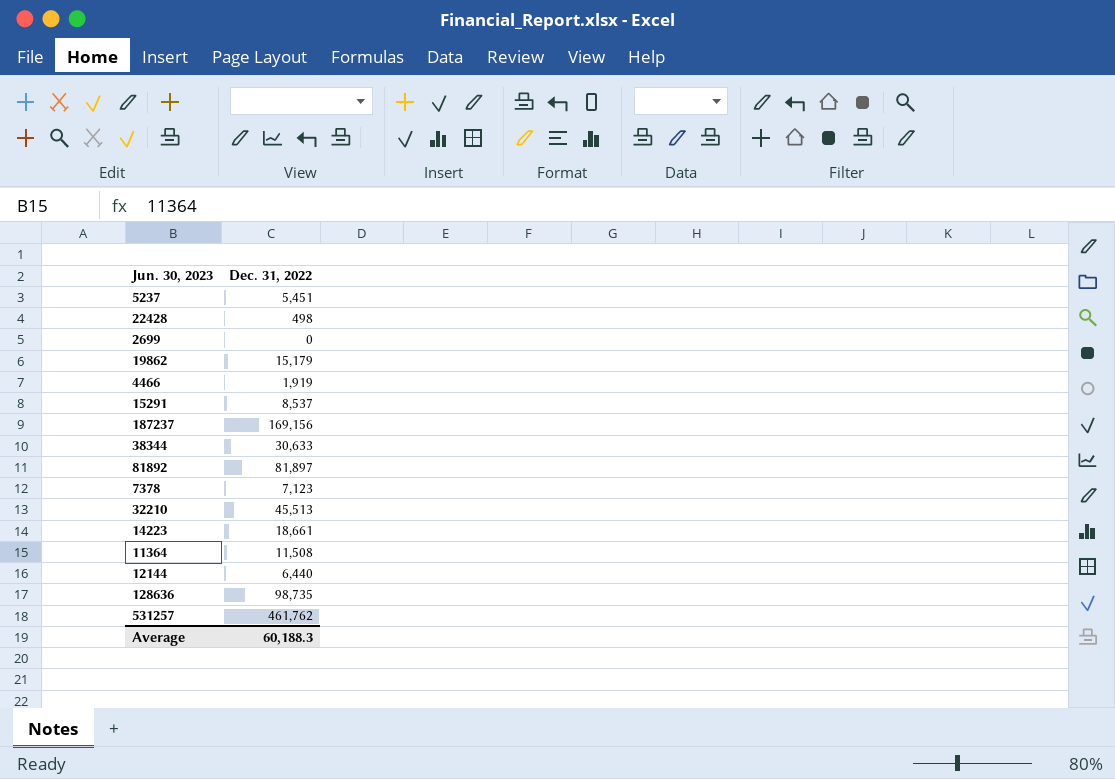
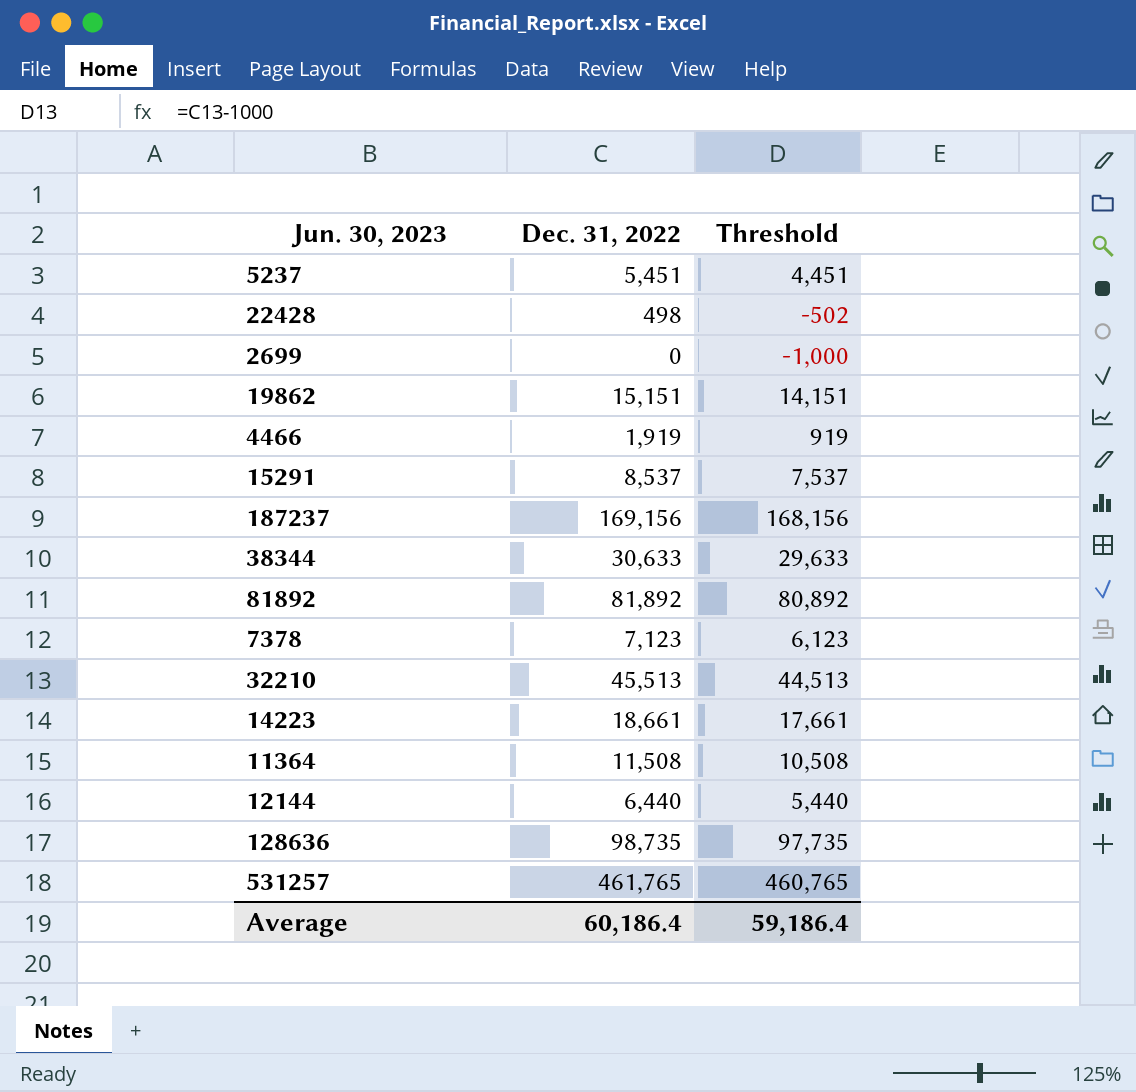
column Threshold | formula: none -> [Dec. 31, 2022] - 1000
19862 | Dec. 31, 2022: 15,179 -> 15,151
81892 | Dec. 31, 2022: 81,897 -> 81,892
531257 | Dec. 31, 2022: 461,762 -> 461,765
Average | Dec. 31, 2022: 60,188.3 -> 60,186.4

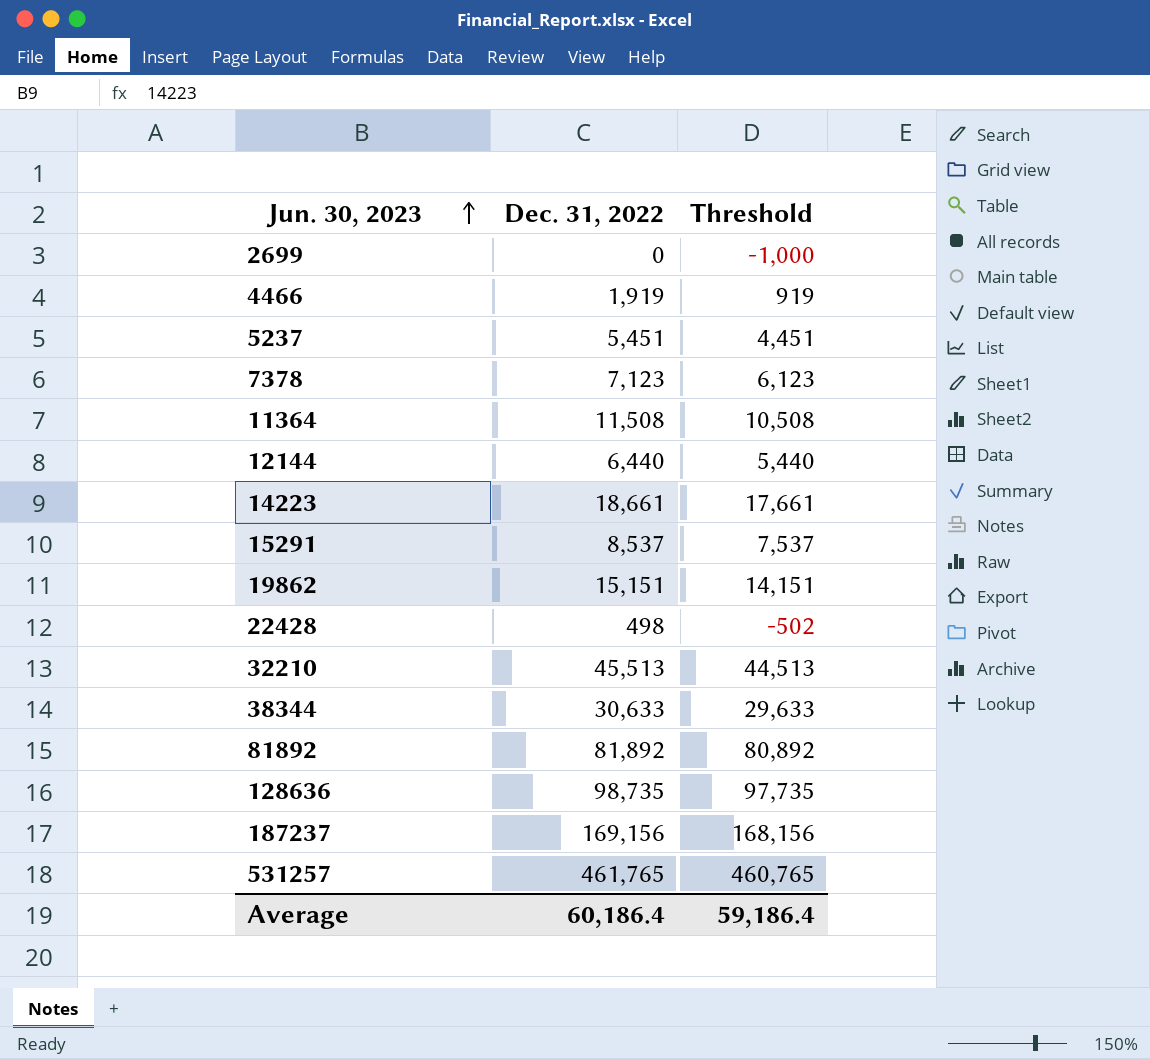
row order: none -> Jun. 30, 2023 ascending

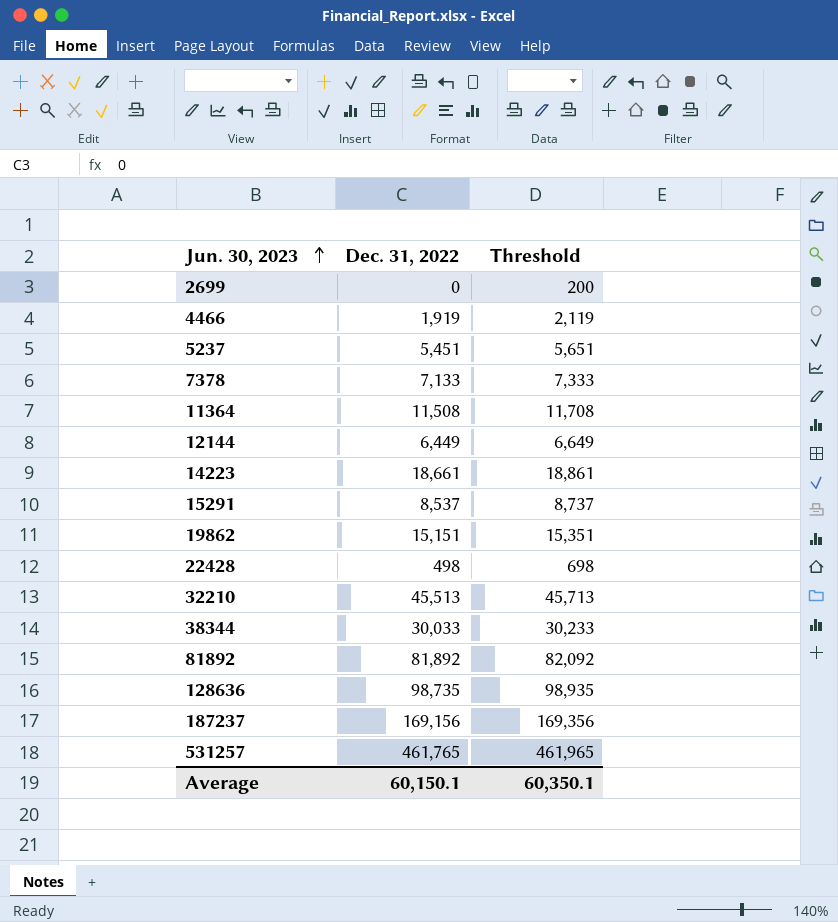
column Threshold | formula: [Dec. 31, 2022] - 1000 -> [Dec. 31, 2022] + 200
7378 | Dec. 31, 2022: 7,123 -> 7,133
12144 | Dec. 31, 2022: 6,440 -> 6,449
38344 | Dec. 31, 2022: 30,633 -> 30,033
Average | Dec. 31, 2022: 60,186.4 -> 60,150.1
Average | Threshold: 59,186.4 -> 60,350.1

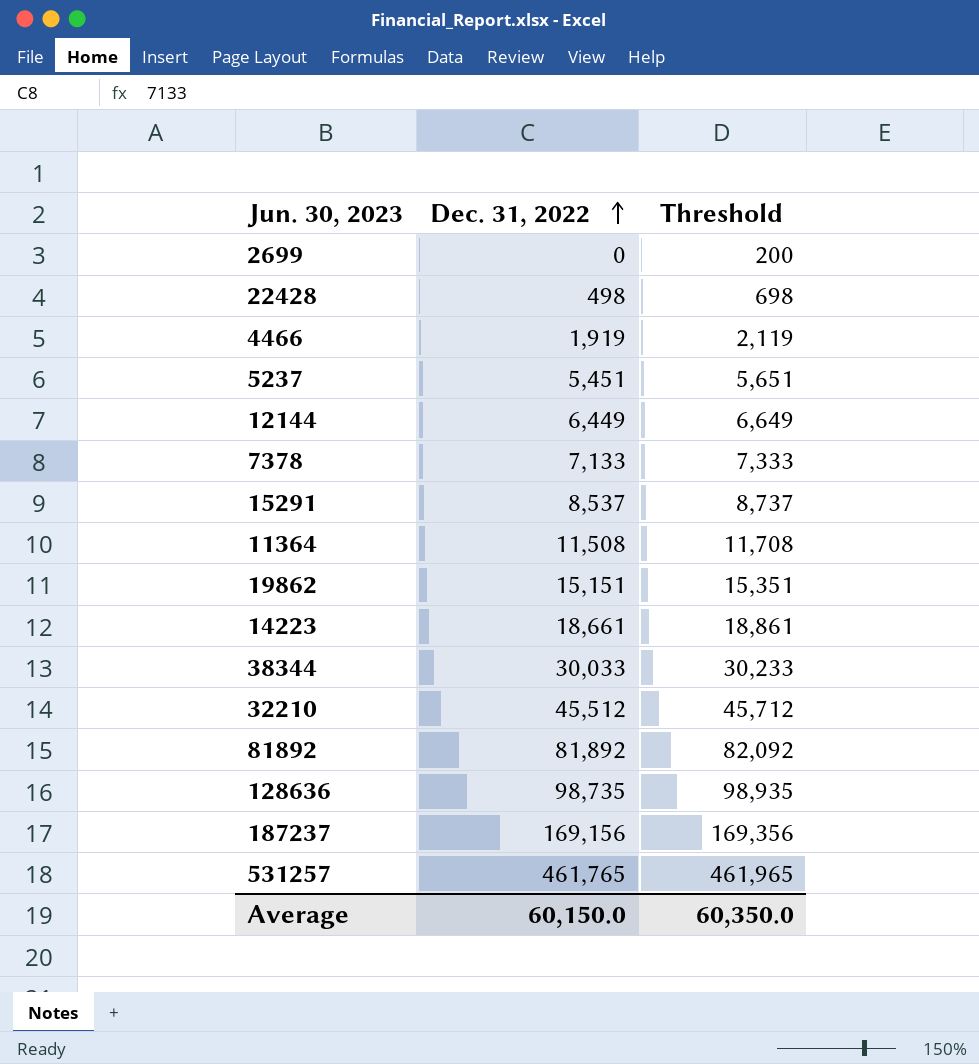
row order: Jun. 30, 2023 ascending -> Dec. 31, 2022 ascending
32210 | Dec. 31, 2022: 45,513 -> 45,512
32210 | Threshold: 45,713 -> 45,712
Average | Dec. 31, 2022: 60,150.1 -> 60,150.0
Average | Threshold: 60,350.1 -> 60,350.0

